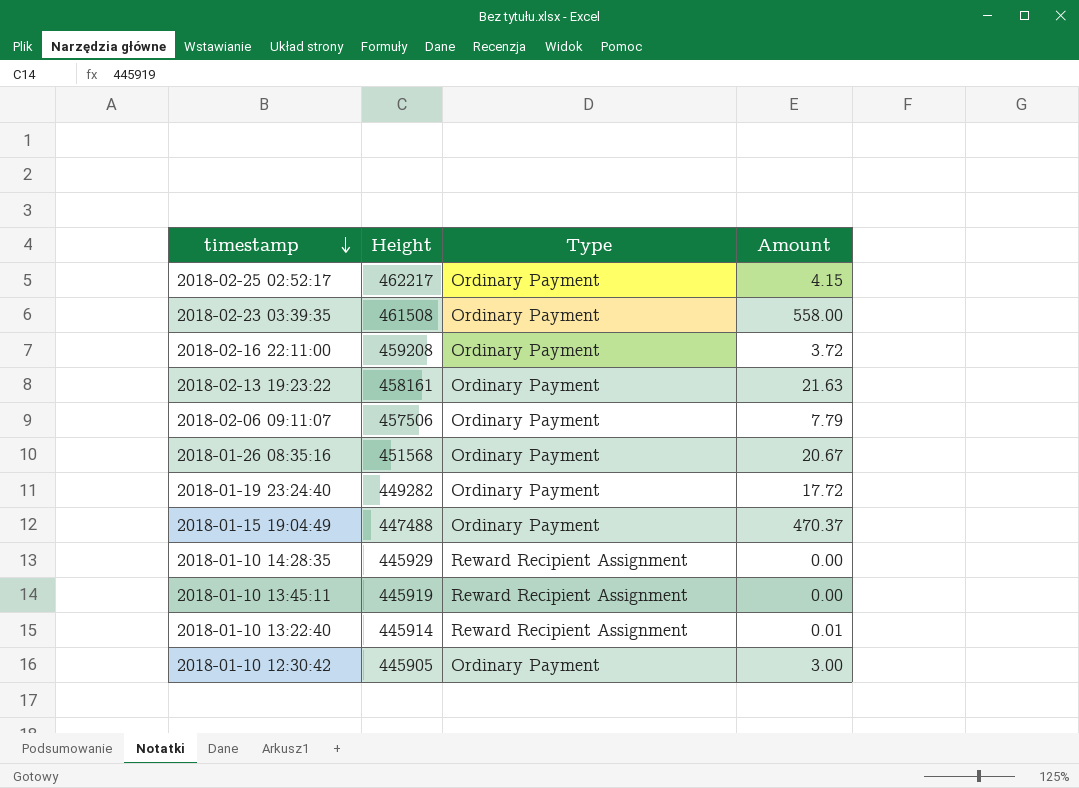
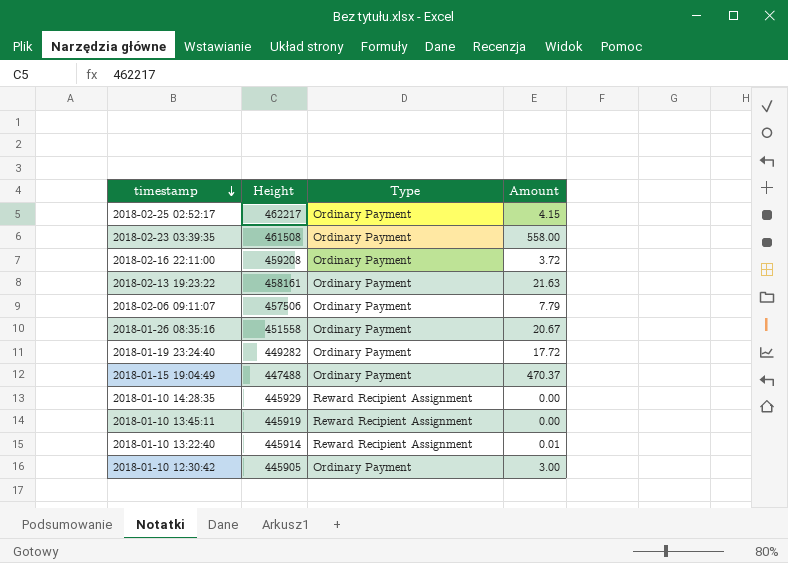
2018-01-26 08:35:16 | Height: 451568 -> 451558

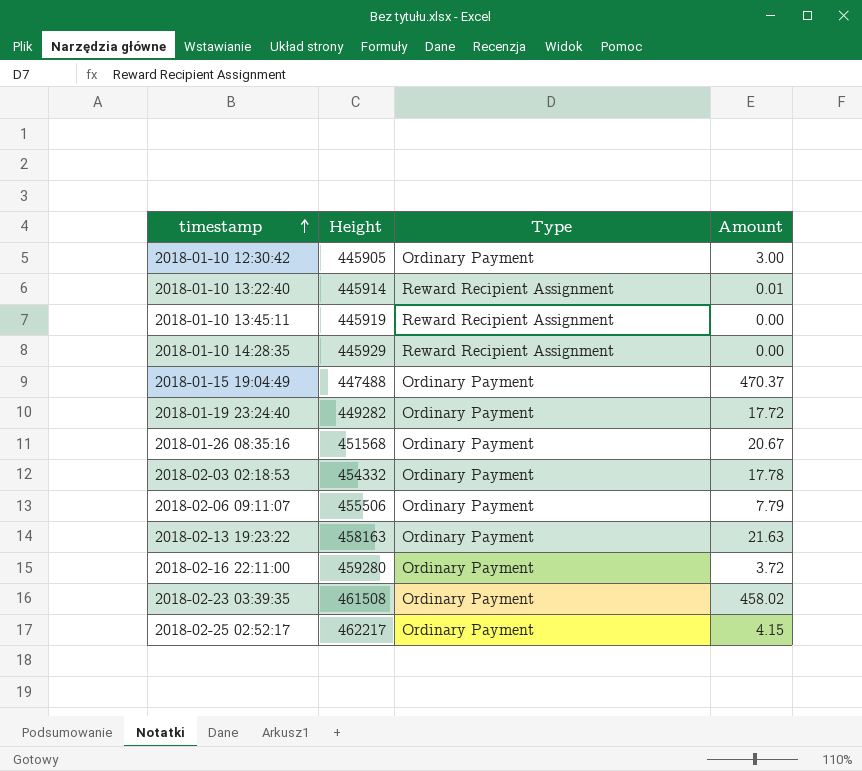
row order: timestamp descending -> timestamp ascending
2018-01-26 08:35:16 | Height: 451558 -> 451568
row 2018-02-03 02:18:53: none -> 454332 | Ordinary Payment | 17.78
2018-02-06 09:11:07 | Height: 457506 -> 455506
2018-02-13 19:23:22 | Height: 458161 -> 458163
2018-02-16 22:11:00 | Height: 459208 -> 459280
2018-02-23 03:39:35 | Amount: 558.00 -> 458.02

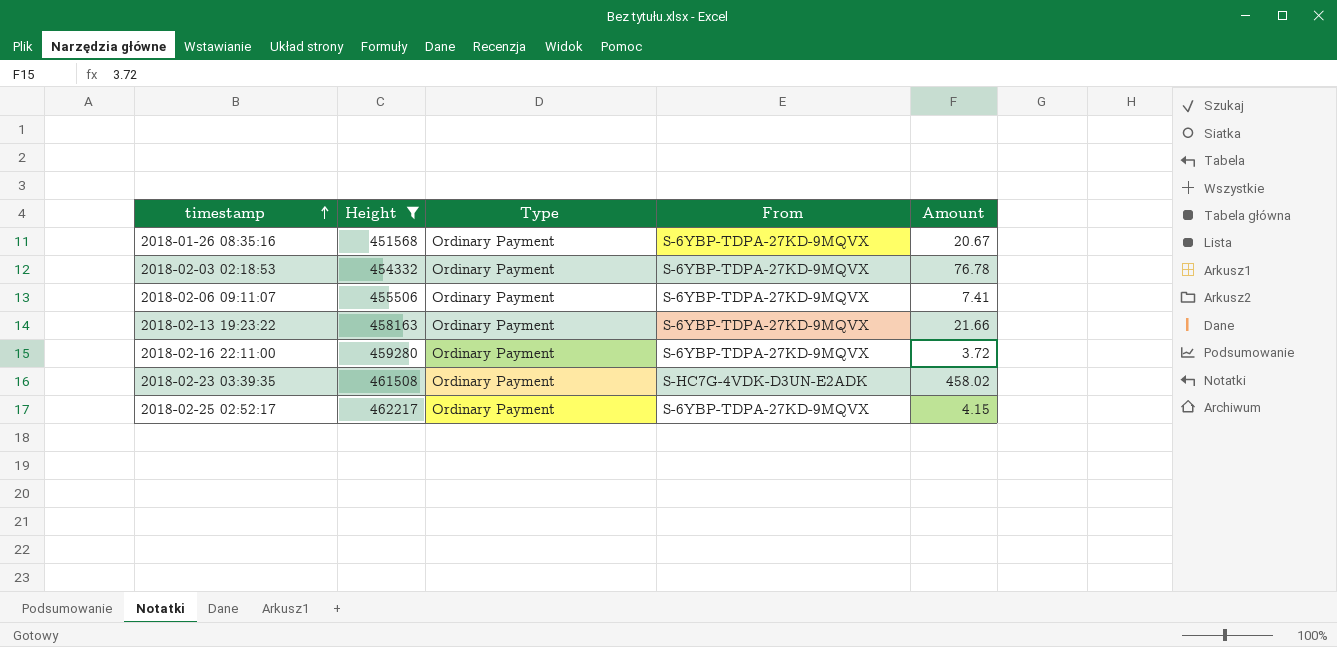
filter: none -> Height >= 451568
column From | position: none -> 4
2018-02-03 02:18:53 | Amount: 17.78 -> 76.78
2018-02-06 09:11:07 | Amount: 7.79 -> 7.41
2018-02-13 19:23:22 | Amount: 21.63 -> 21.66

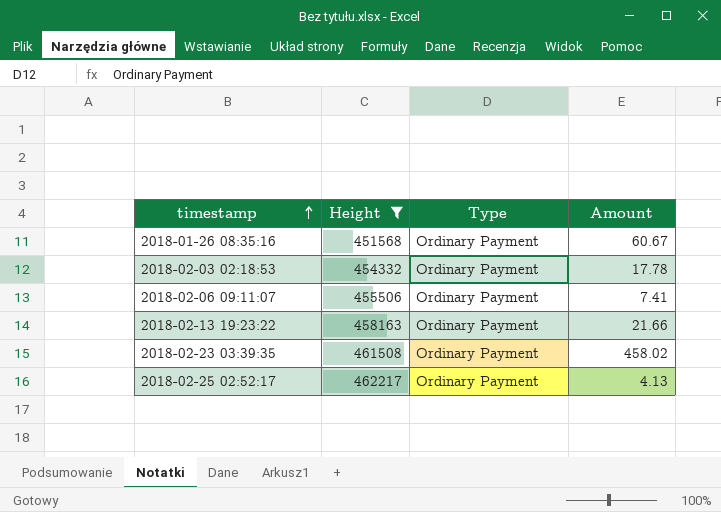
column From | position: 4 -> none
row 2018-02-16 22:11:00: 459280 | Ordinary Payment | S-6YBP-TDPA-27KD-9MQVX | 3.72 -> none
2018-01-26 08:35:16 | Amount: 20.67 -> 60.67
2018-02-03 02:18:53 | Amount: 76.78 -> 17.78
2018-02-25 02:52:17 | Amount: 4.15 -> 4.13

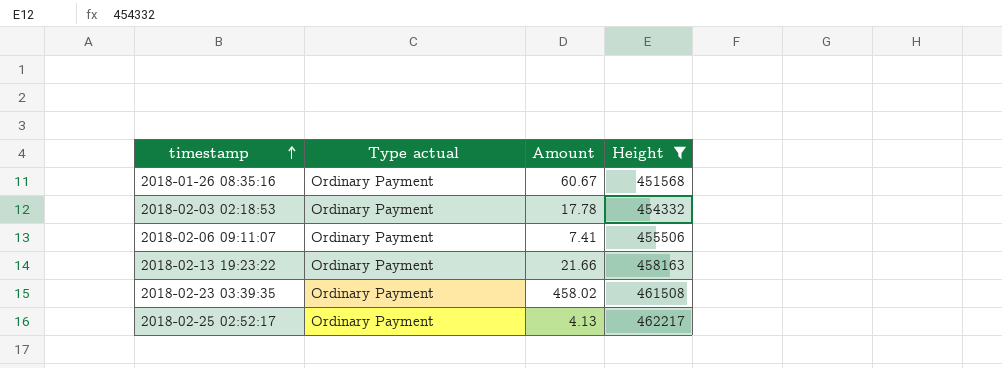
column name: Type -> Type actual
column Height | position: 2 -> 4

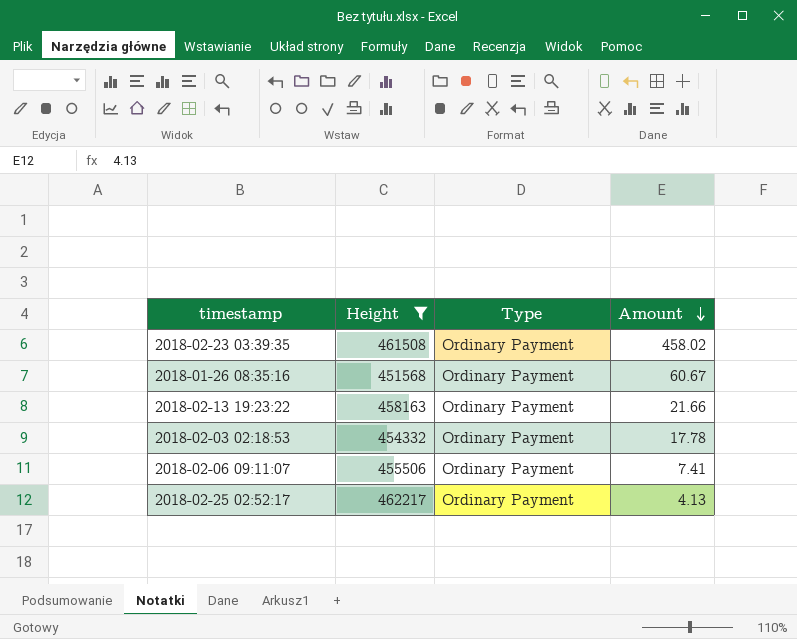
row order: timestamp ascending -> Amount descending
column Height | position: 4 -> 2
column name: Type actual -> Type

